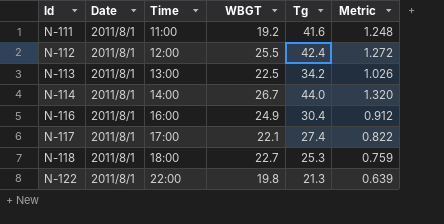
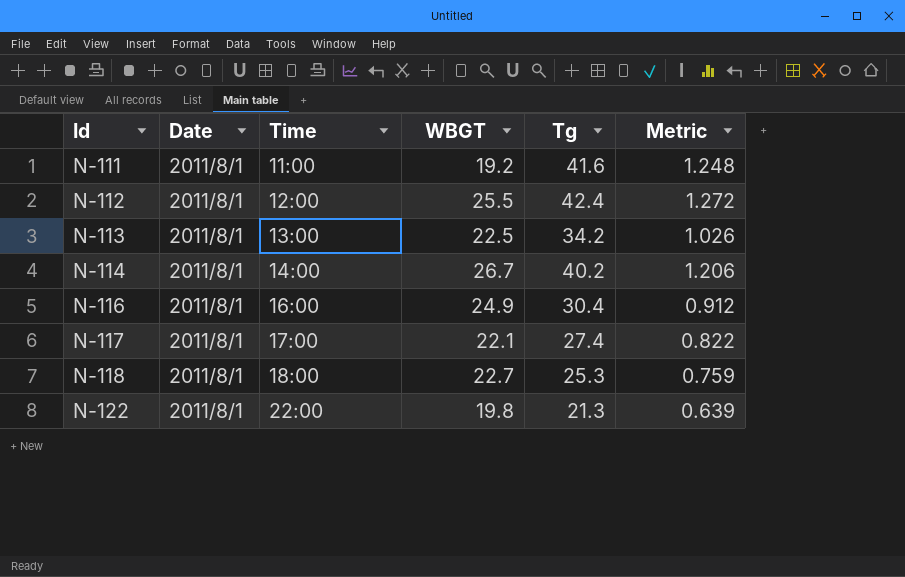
N-114 | Tg: 44.0 -> 40.2
N-114 | Metric: 1.320 -> 1.206

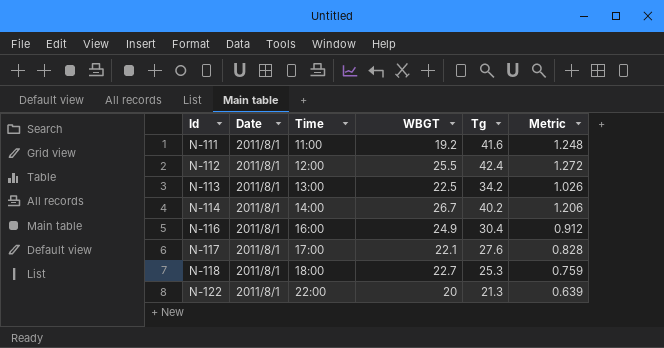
N-117 | Tg: 27.4 -> 27.6
N-117 | Metric: 0.822 -> 0.828
N-122 | WBGT: 19.8 -> 20

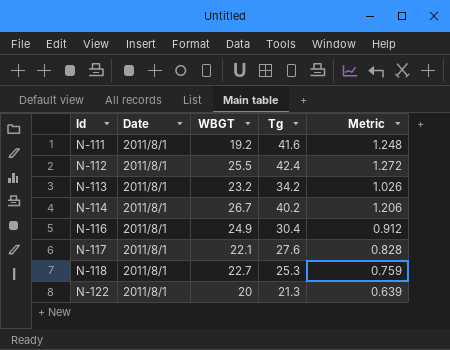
column Time | position: 3 -> none
N-113 | WBGT: 22.5 -> 23.2

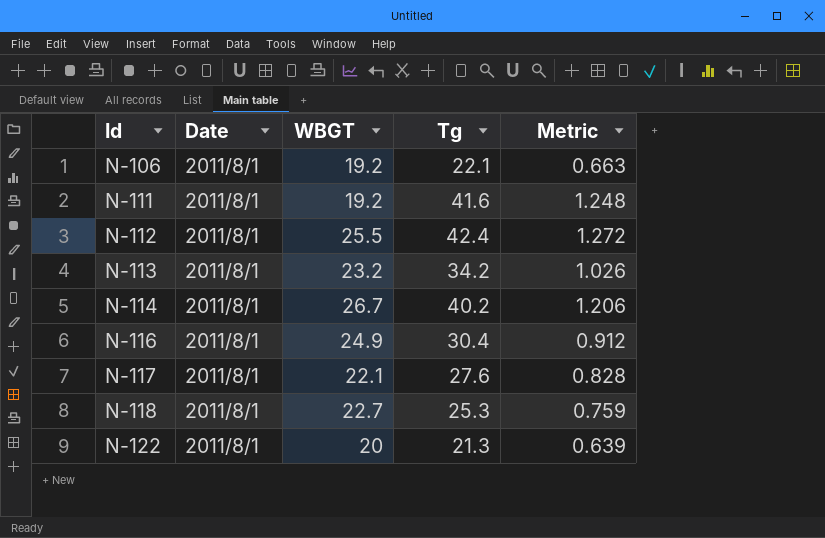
row N-106: none -> 2011/8/1 | 19.2 | 22.1 | 0.663

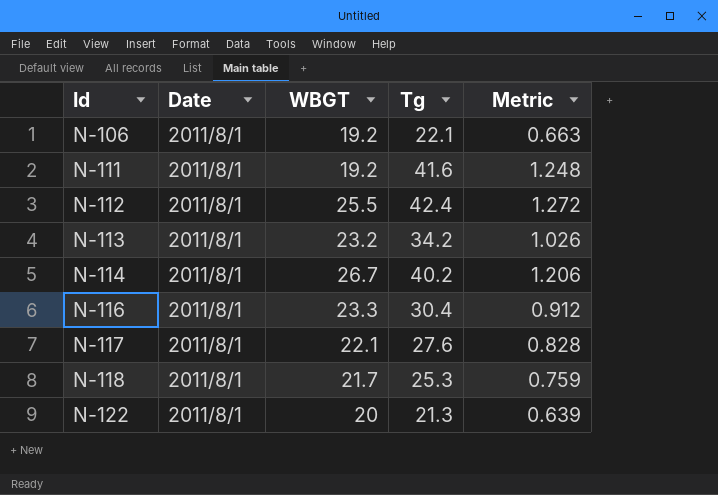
N-116 | WBGT: 24.9 -> 23.3
N-118 | WBGT: 22.7 -> 21.7

